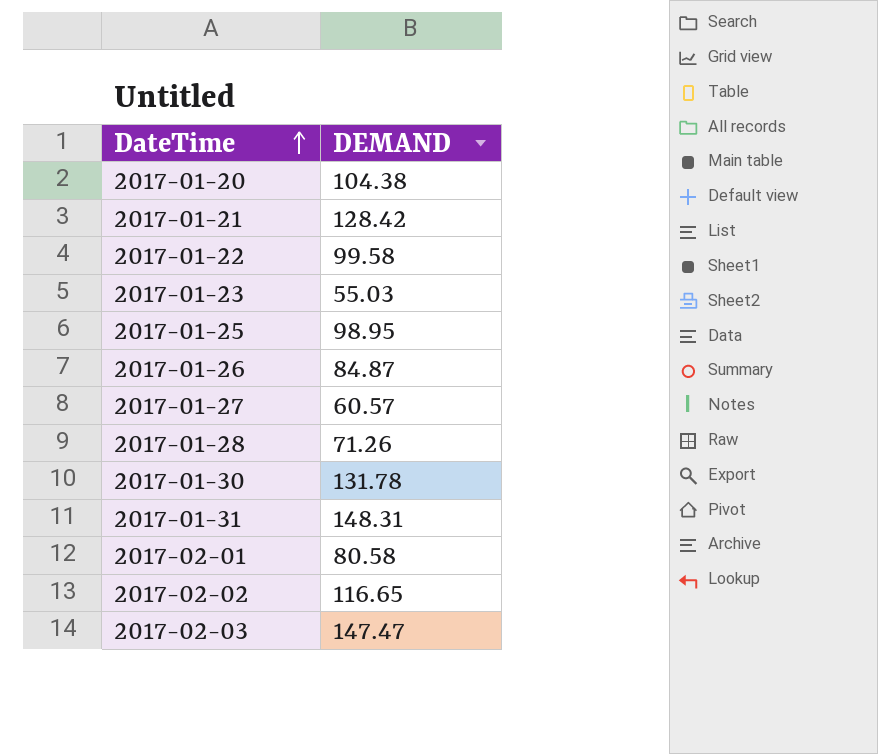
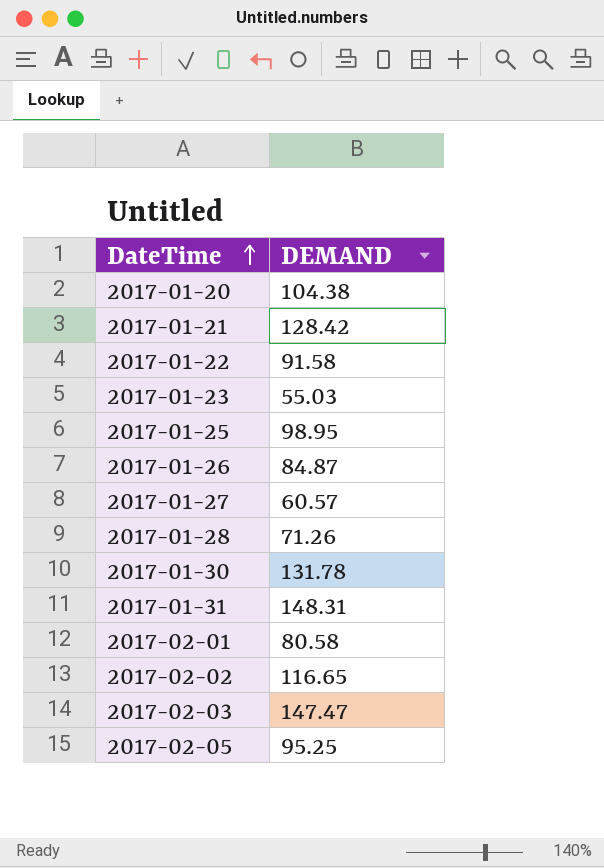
2017-01-22 | DEMAND: 99.58 -> 91.58
row 2017-02-05: none -> 95.25

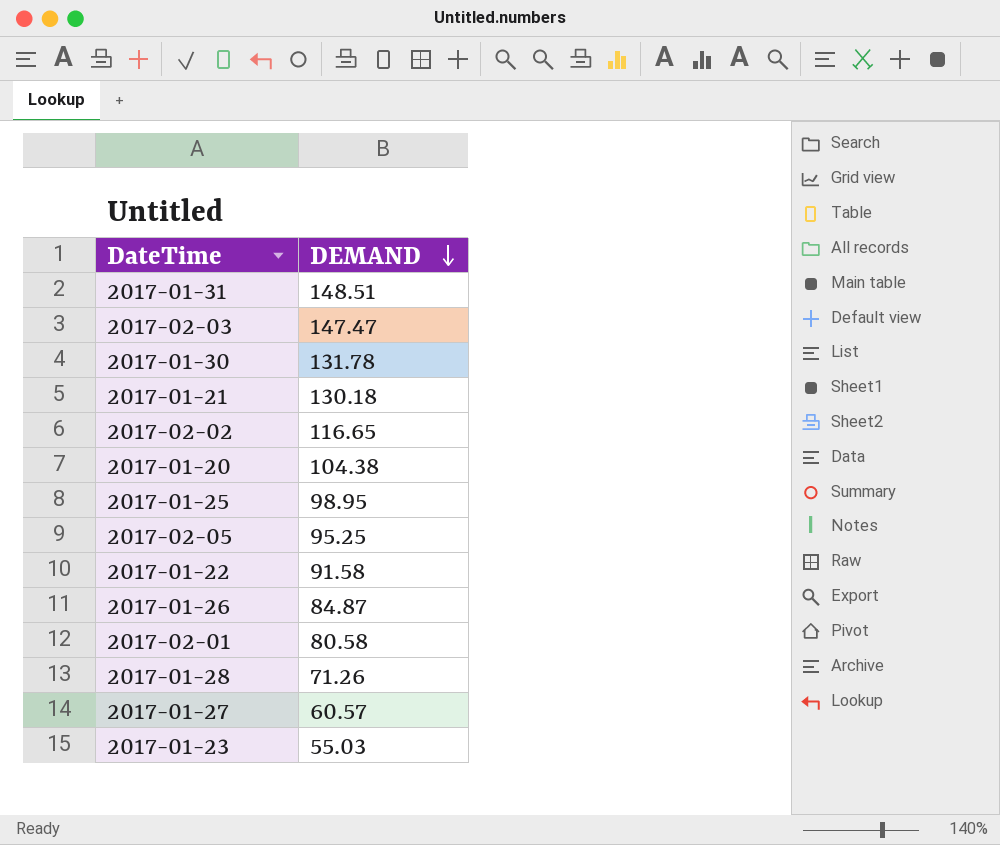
row order: DateTime ascending -> DEMAND descending
2017-01-31 | DEMAND: 148.31 -> 148.51
2017-01-21 | DEMAND: 128.42 -> 130.18

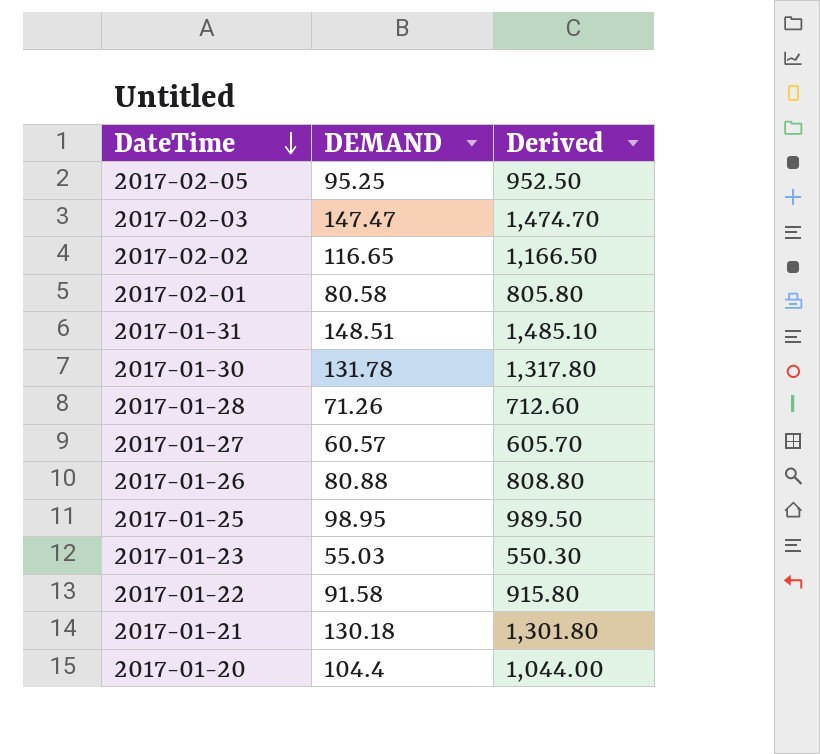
row order: DEMAND descending -> DateTime descending
column Derived | formula: none -> [DEMAND] * 10
2017-01-26 | DEMAND: 84.87 -> 80.88
2017-01-20 | DEMAND: 104.38 -> 104.4

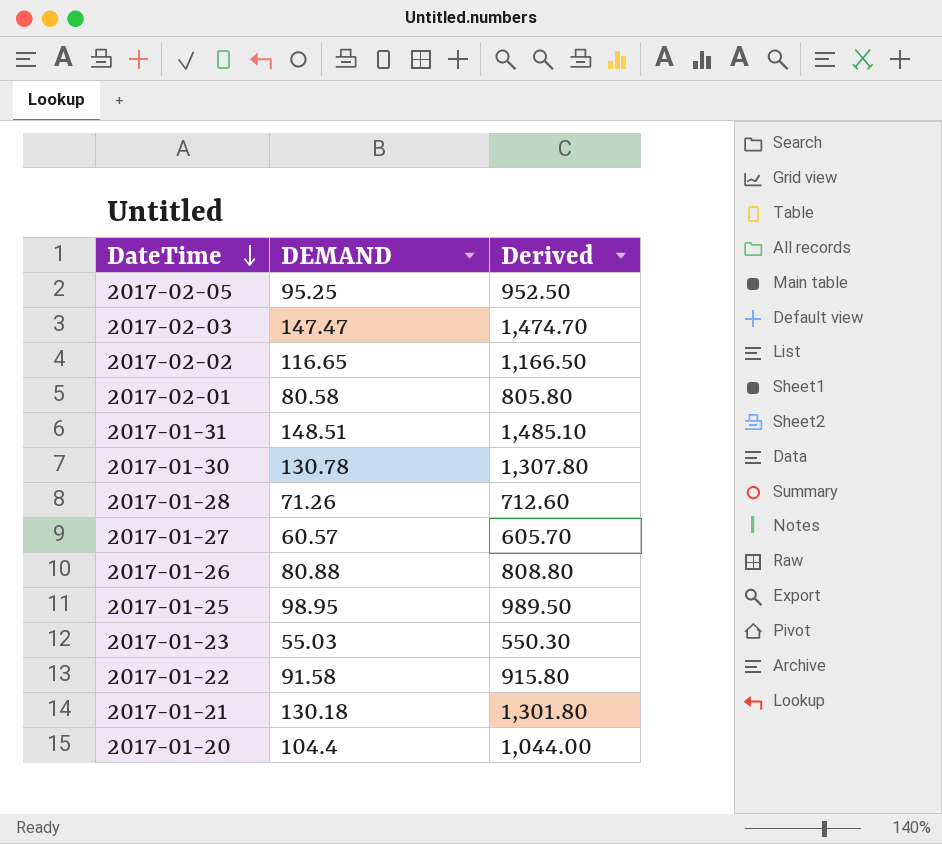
2017-01-30 | DEMAND: 131.78 -> 130.78
2017-01-30 | Derived: 1,317.80 -> 1,307.80

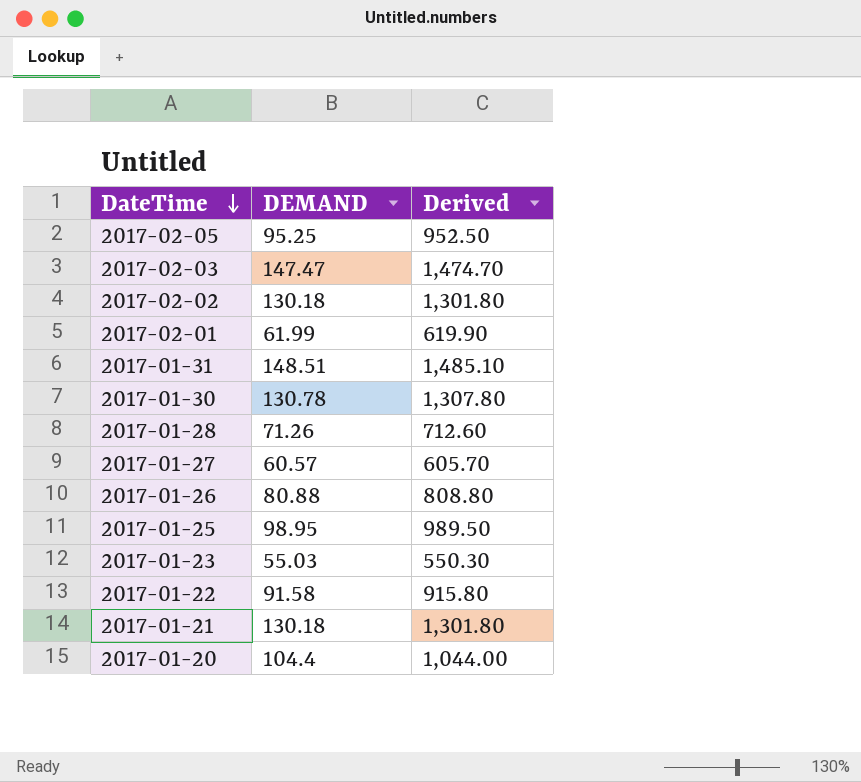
2017-02-02 | DEMAND: 116.65 -> 130.18
2017-02-02 | Derived: 1,166.50 -> 1,301.80
2017-02-01 | DEMAND: 80.58 -> 61.99
2017-02-01 | Derived: 805.80 -> 619.90

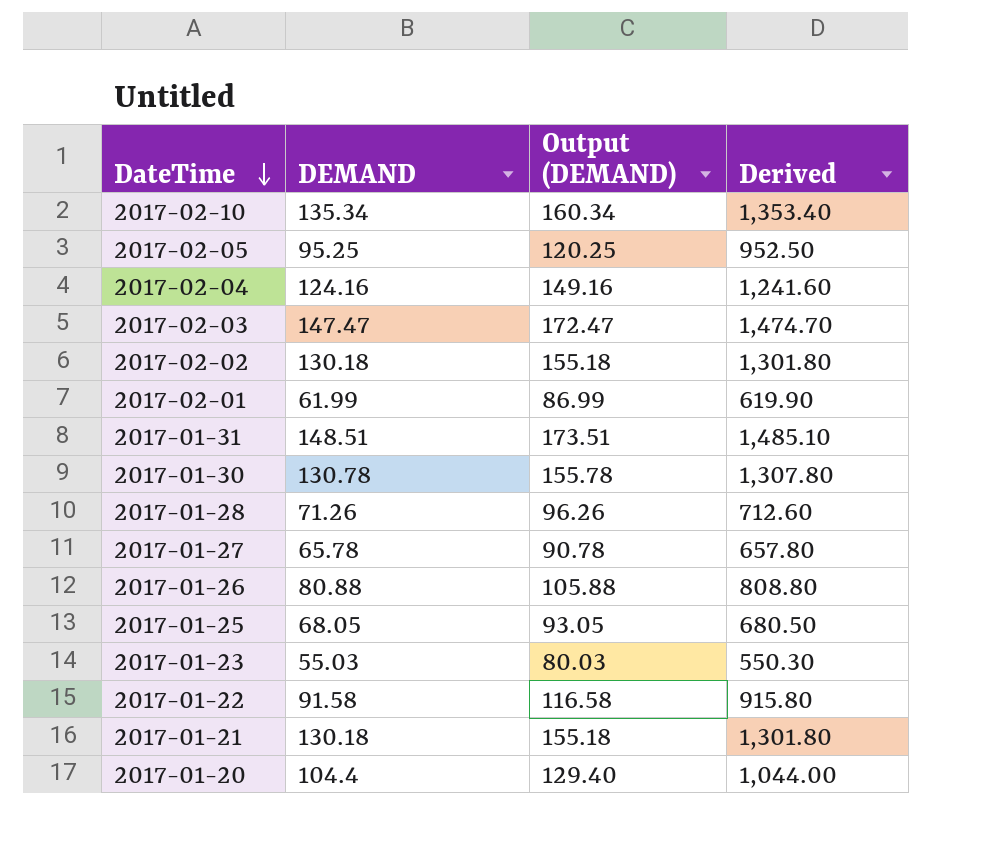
column Output (DEMAND) | formula: none -> [DEMAND] + 25
row 2017-02-10: none -> 135.34 | 160.34 | 1,353.40
row 2017-02-04: none -> 124.16 | 149.16 | 1,241.60
2017-01-27 | DEMAND: 60.57 -> 65.78
2017-01-27 | Derived: 605.70 -> 657.80
2017-01-25 | DEMAND: 98.95 -> 68.05
2017-01-25 | Derived: 989.50 -> 680.50

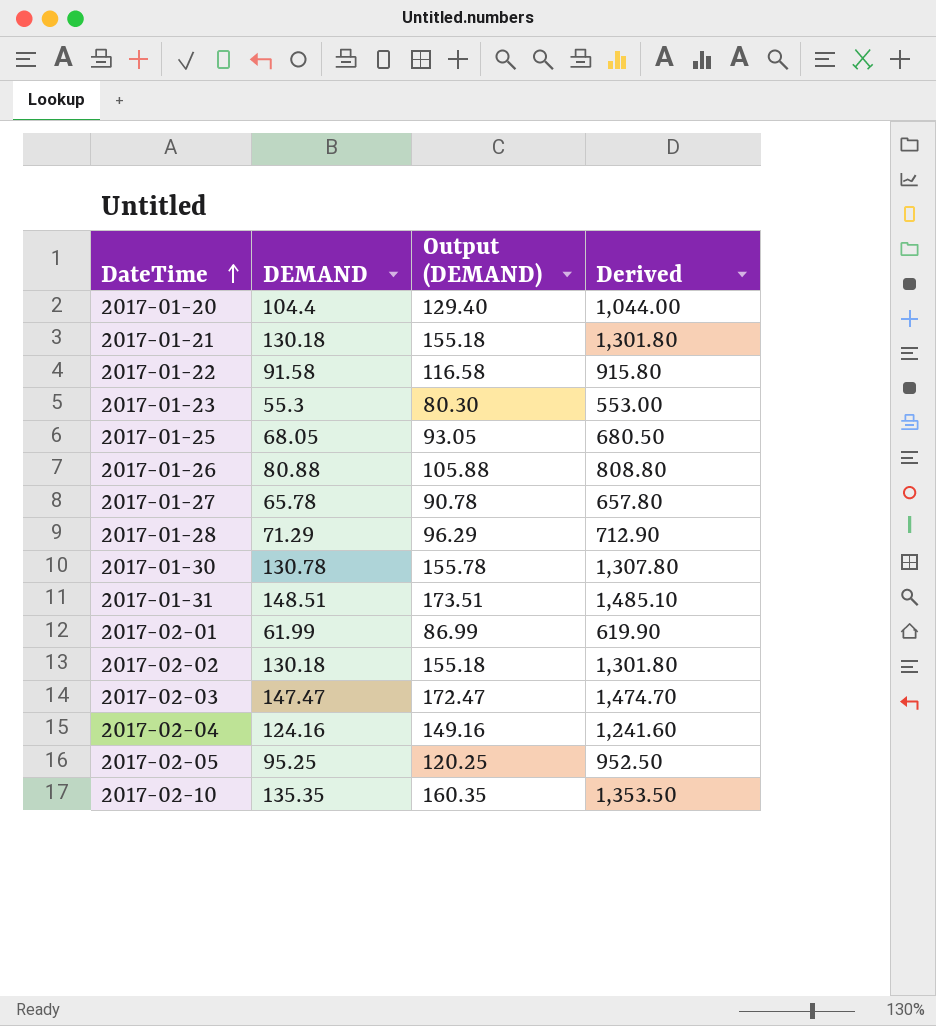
row order: DateTime descending -> DateTime ascending
2017-01-23 | DEMAND: 55.03 -> 55.3
2017-01-23 | Output (DEMAND): 80.03 -> 80.30
2017-01-23 | Derived: 550.30 -> 553.00
2017-01-28 | DEMAND: 71.26 -> 71.29
2017-01-28 | Output (DEMAND): 96.26 -> 96.29
2017-01-28 | Derived: 712.60 -> 712.90
2017-02-10 | DEMAND: 135.34 -> 135.35
2017-02-10 | Output (DEMAND): 160.34 -> 160.35
2017-02-10 | Derived: 1,353.40 -> 1,353.50

